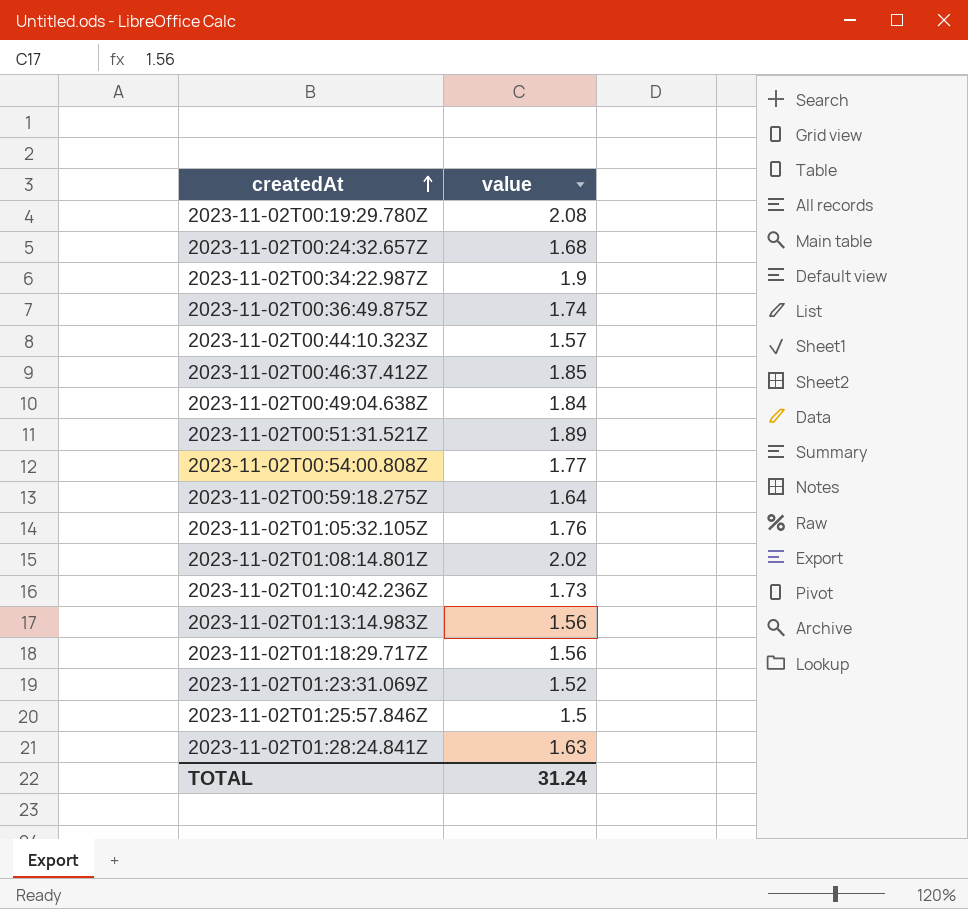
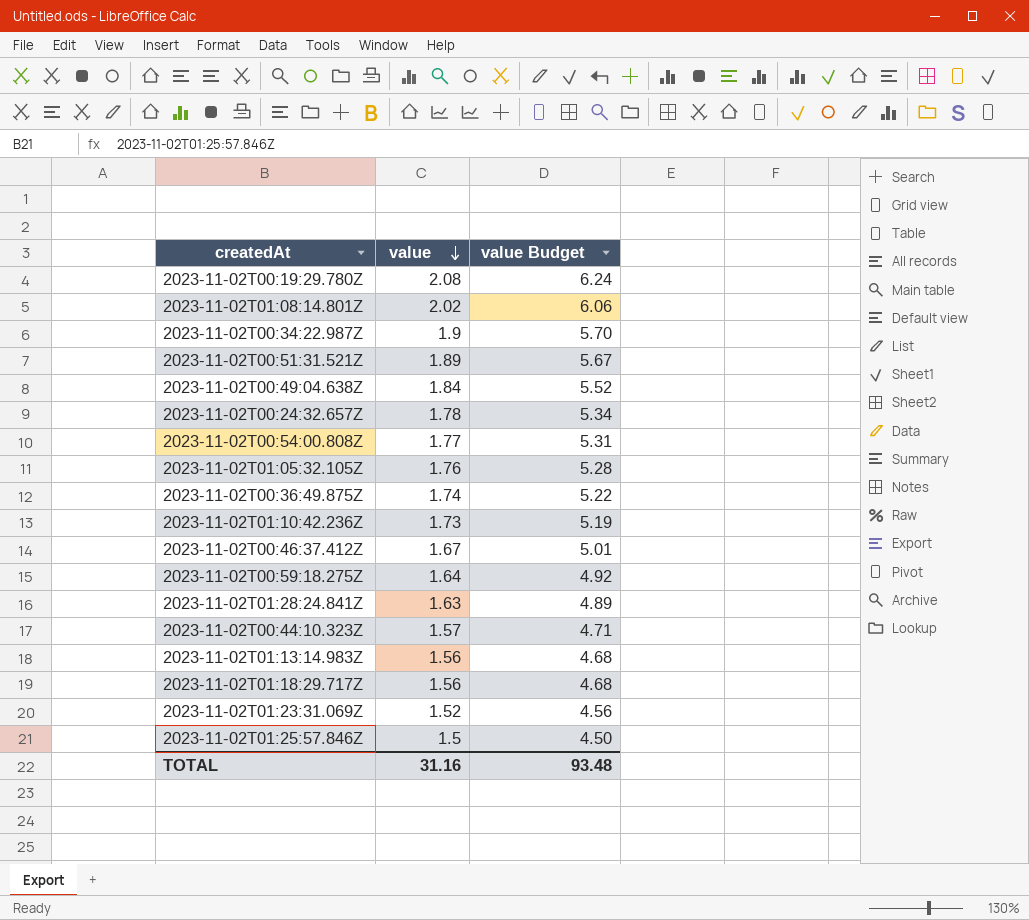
row order: createdAt ascending -> value descending
column value Budget | formula: none -> [value] * 3
2023-11-02T00:24:32.657Z | value: 1.68 -> 1.78
2023-11-02T00:46:37.412Z | value: 1.85 -> 1.67
TOTAL | value: 31.24 -> 31.16

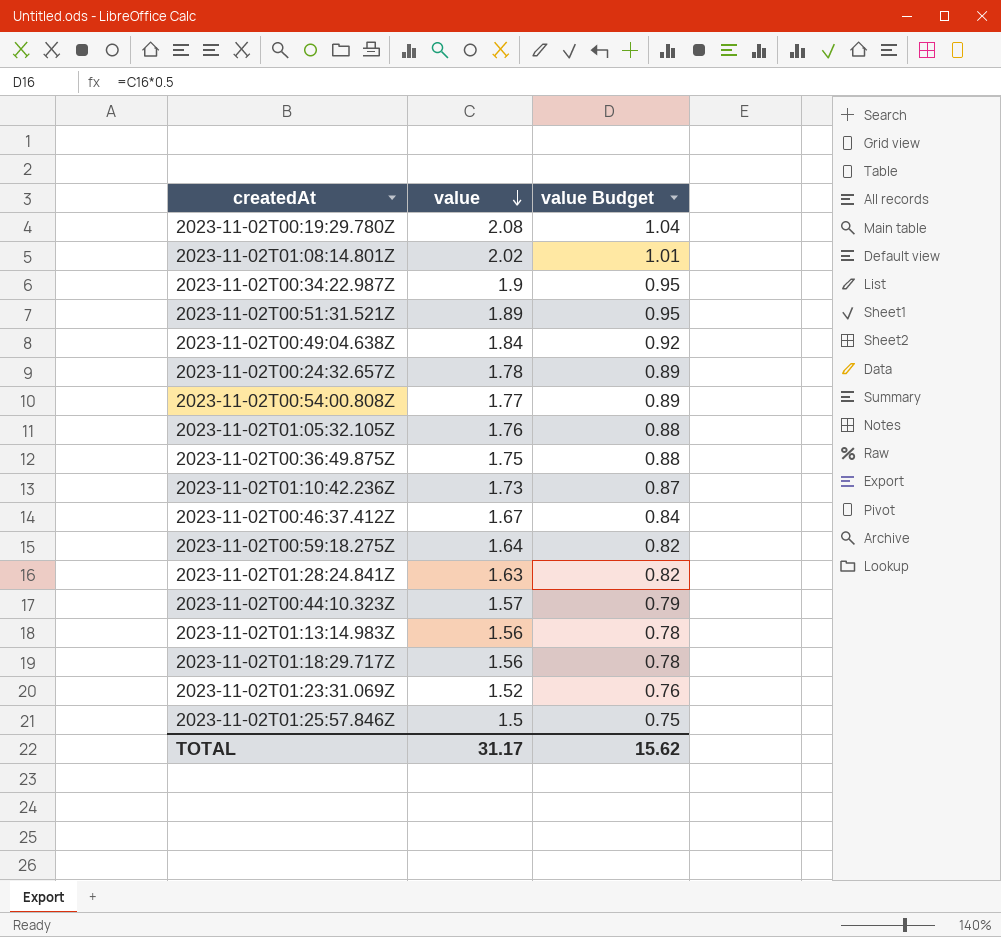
column value Budget | formula: [value] * 3 -> [value] * 0.5
2023-11-02T00:36:49.875Z | value: 1.74 -> 1.75
TOTAL | value: 31.16 -> 31.17
TOTAL | value Budget: 93.48 -> 15.62

